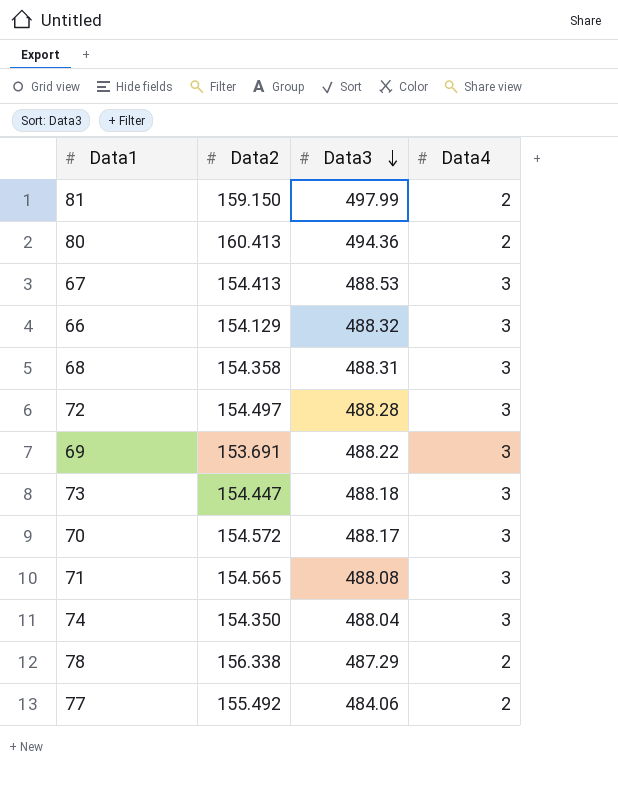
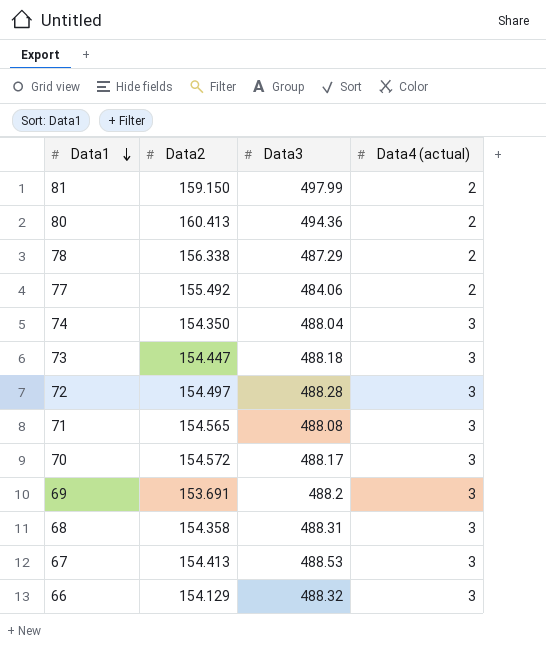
row order: Data3 descending -> Data1 descending
column name: Data4 -> Data4 (actual)
69 | Data3: 488.22 -> 488.2

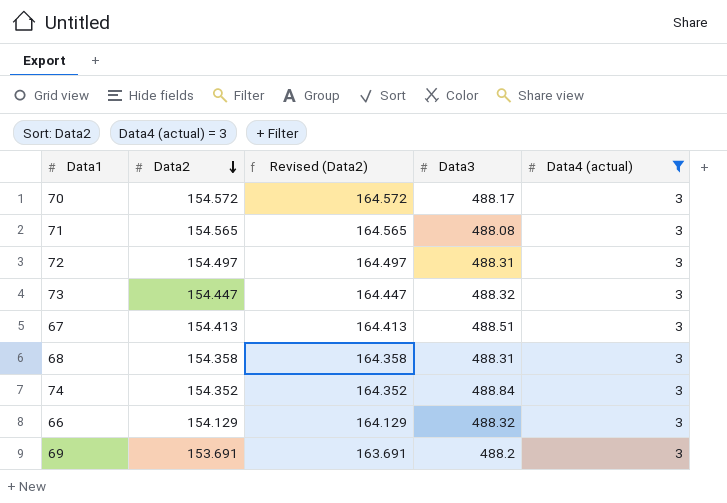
filter: none -> Data4 (actual) = 3
row order: Data1 descending -> Data2 descending
column Revised (Data2) | formula: none -> [Data2] + 10
72 | Data3: 488.28 -> 488.31
73 | Data3: 488.18 -> 488.32
67 | Data3: 488.53 -> 488.51
74 | Data2: 154.350 -> 154.352
74 | Data3: 488.04 -> 488.84

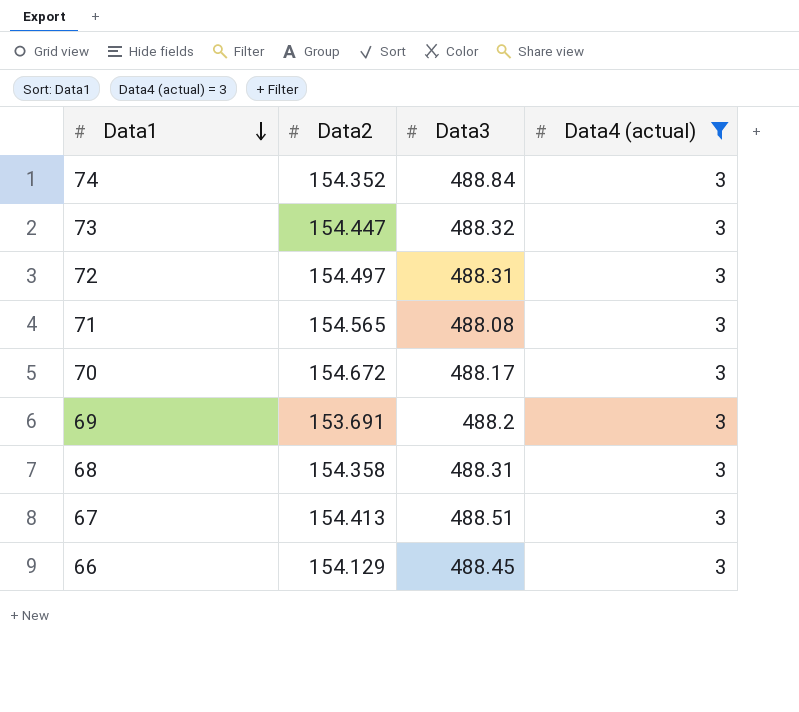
row order: Data2 descending -> Data1 descending
column Revised (Data2) | formula: [Data2] + 10 -> none
70 | Data2: 154.572 -> 154.672
66 | Data3: 488.32 -> 488.45

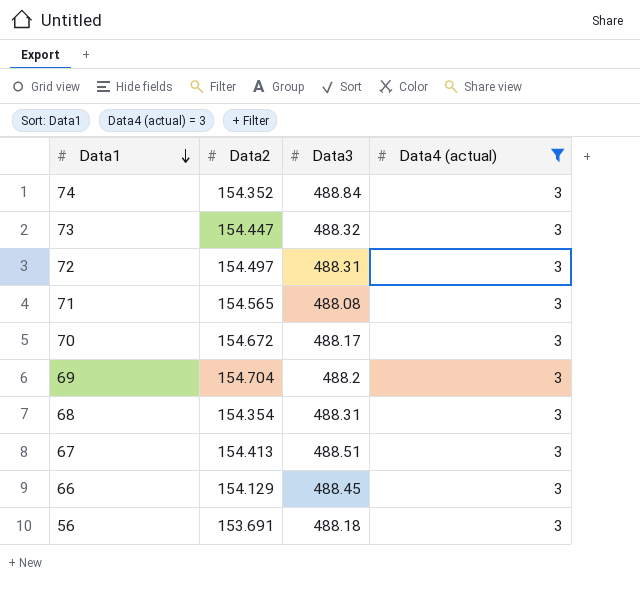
69 | Data2: 153.691 -> 154.704
68 | Data2: 154.358 -> 154.354
row 56: none -> 153.691 | 488.18 | 3

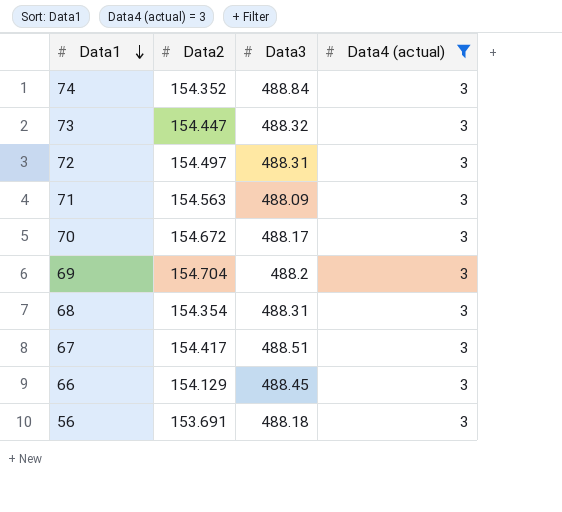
71 | Data2: 154.565 -> 154.563
71 | Data3: 488.08 -> 488.09
67 | Data2: 154.413 -> 154.417

